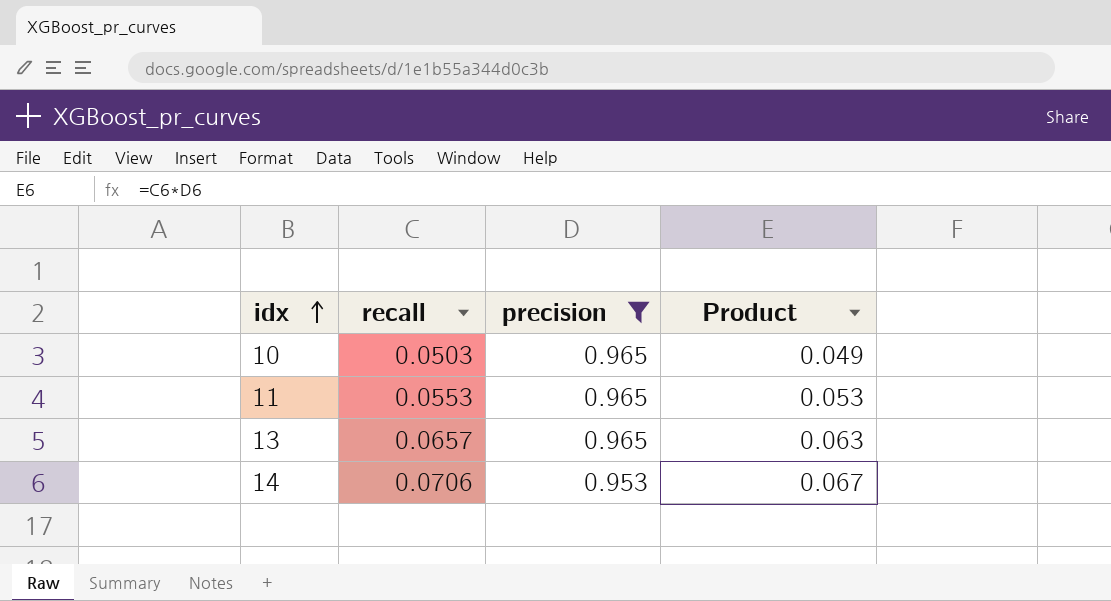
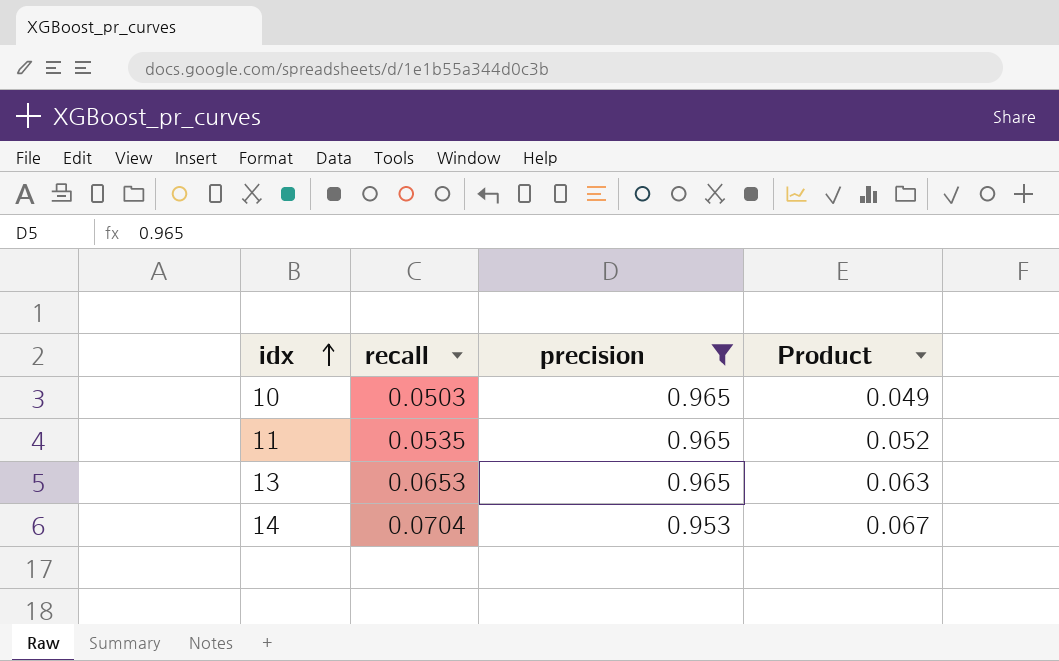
11 | recall: 0.0553 -> 0.0535
11 | Product: 0.053 -> 0.052
13 | recall: 0.0657 -> 0.0653
14 | recall: 0.0706 -> 0.0704

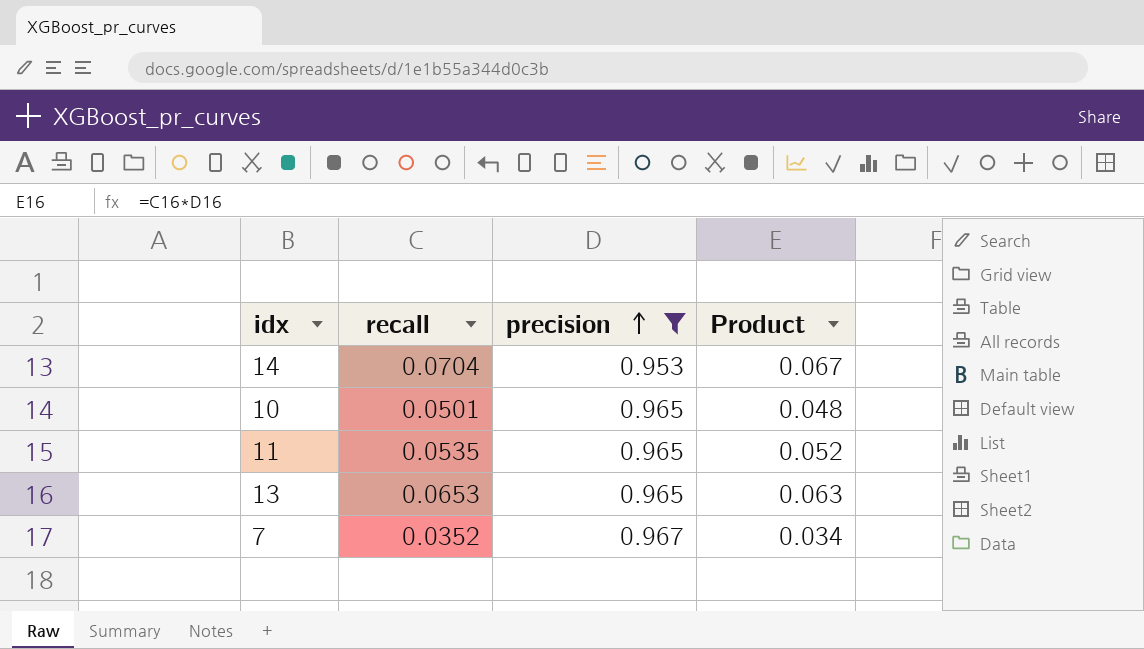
row order: idx ascending -> precision ascending
10 | recall: 0.0503 -> 0.0501
10 | Product: 0.049 -> 0.048
row 7: none -> 0.0352 | 0.967 | 0.034

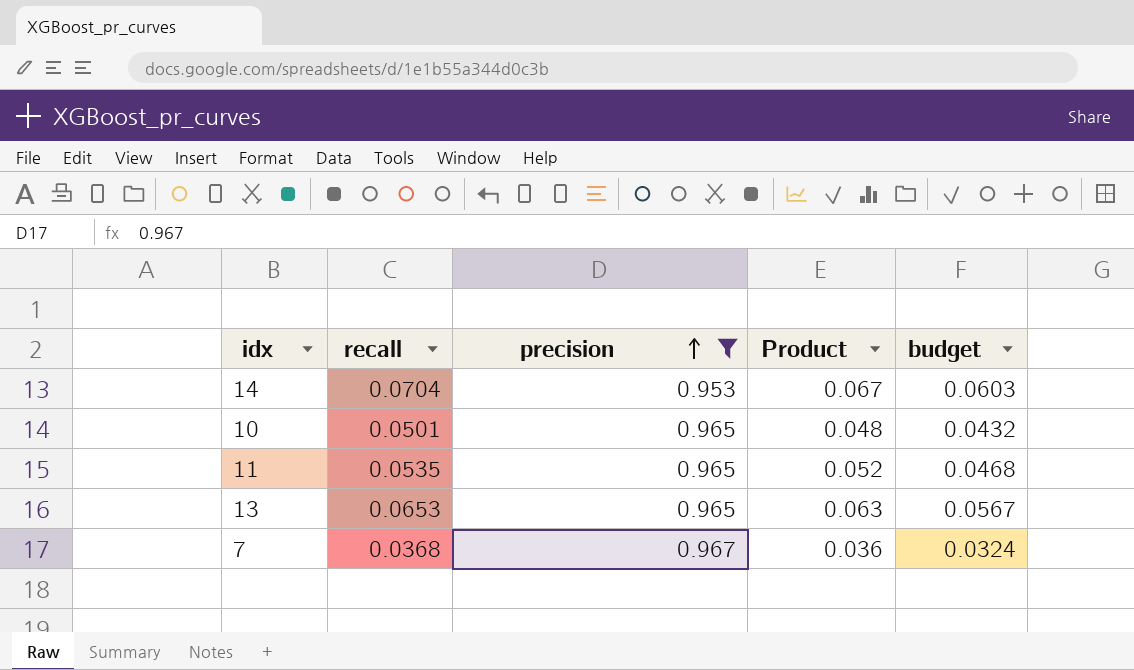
column budget | formula: none -> [Product] * 0.9
7 | recall: 0.0352 -> 0.0368
7 | Product: 0.034 -> 0.036

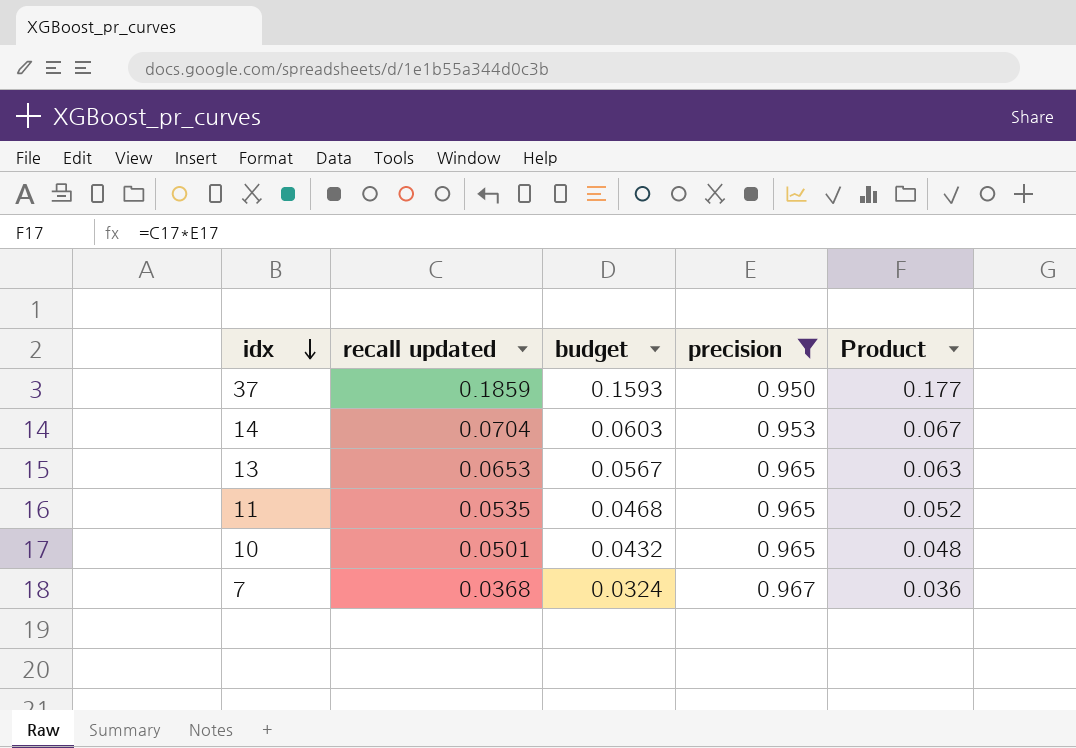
row order: precision ascending -> idx descending
column name: recall -> recall updated
column budget | position: 5 -> 3
row 37: none -> 0.1859 | 0.1593 | 0.950 | 0.177

